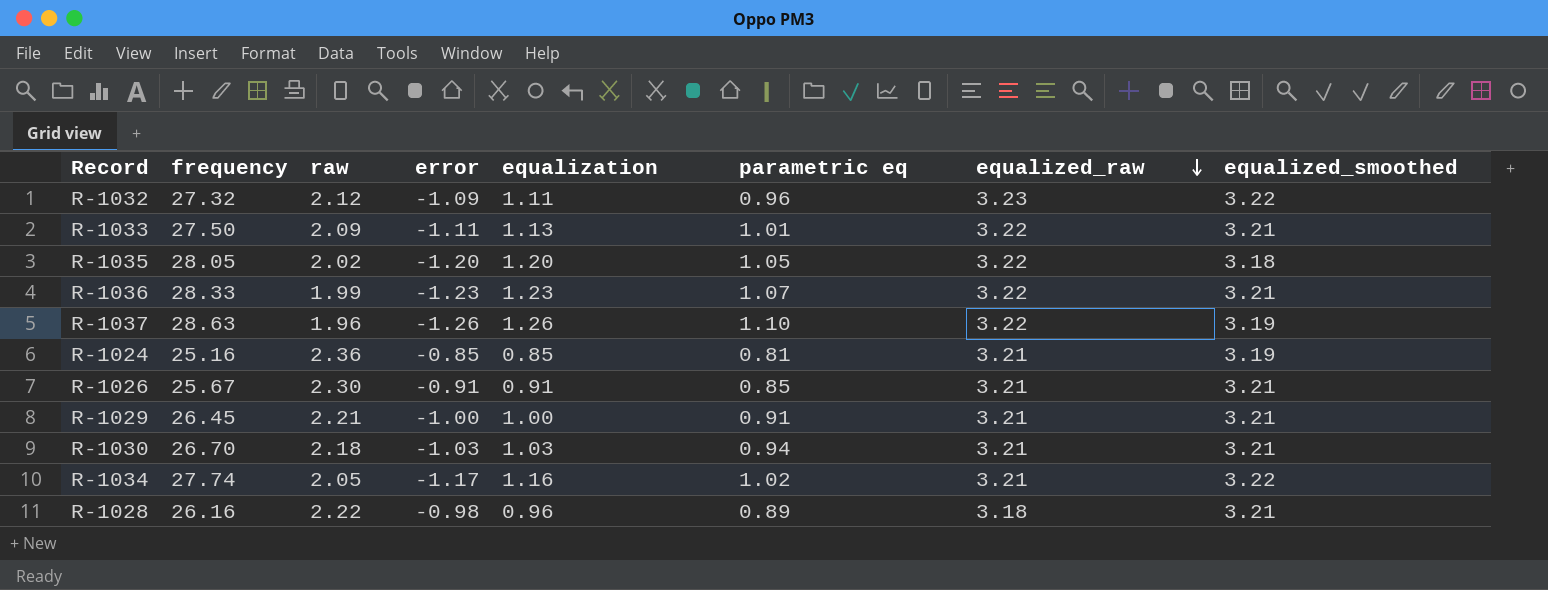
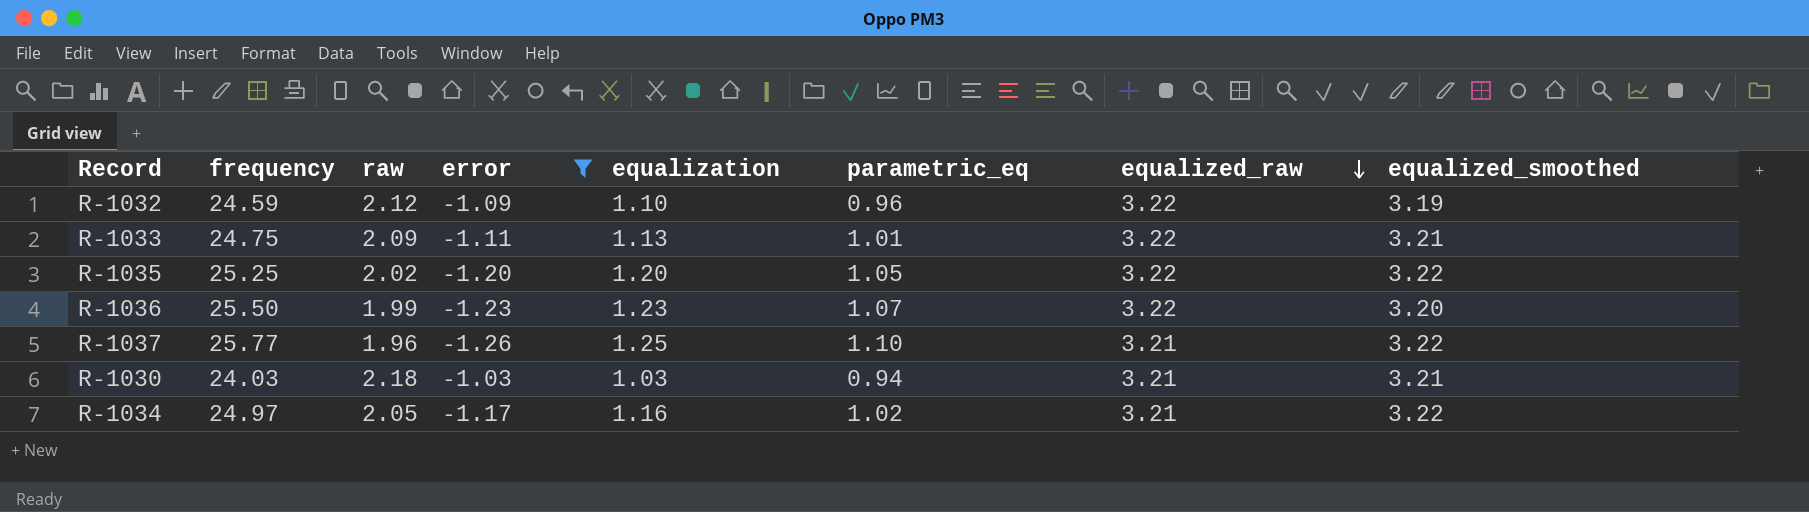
filter: none -> error <= -1.03
column name: parametric eq -> parametric_eq
R-1032 | frequency: 27.32 -> 24.59
R-1032 | equalization: 1.11 -> 1.10
R-1032 | equalized_raw: 3.23 -> 3.22
R-1032 | equalized_smoothed: 3.22 -> 3.19
R-1033 | frequency: 27.50 -> 24.75
R-1035 | frequency: 28.05 -> 25.25
R-1035 | equalized_smoothed: 3.18 -> 3.22
R-1036 | frequency: 28.33 -> 25.50
R-1036 | equalized_smoothed: 3.21 -> 3.20
R-1037 | frequency: 28.63 -> 25.77
R-1037 | equalization: 1.26 -> 1.25
R-1037 | equalized_raw: 3.22 -> 3.21
R-1037 | equalized_smoothed: 3.19 -> 3.22
R-1030 | frequency: 26.70 -> 24.03
R-1034 | frequency: 27.74 -> 24.97

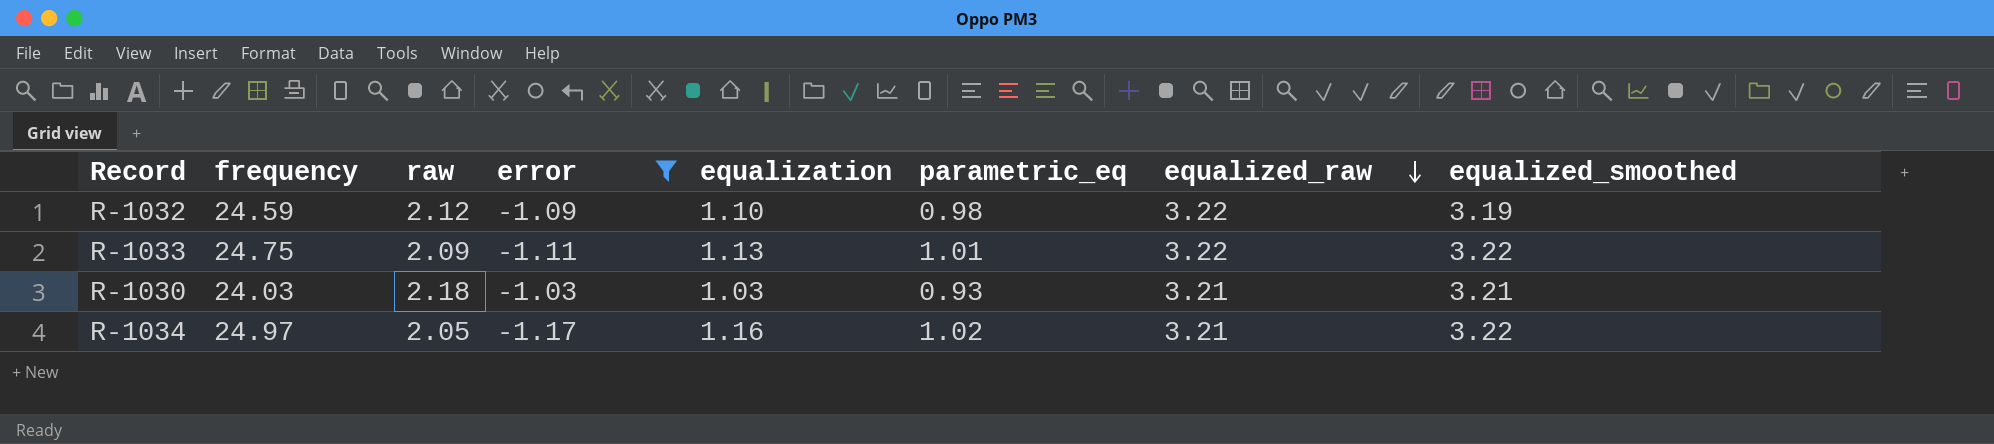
row R-1035: 25.25 | 2.02 | -1.20 | 1.20 | 1.05 | 3.22 | 3.22 -> none
row R-1036: 25.50 | 1.99 | -1.23 | 1.23 | 1.07 | 3.22 | 3.20 -> none
row R-1037: 25.77 | 1.96 | -1.26 | 1.25 | 1.10 | 3.21 | 3.22 -> none
R-1032 | parametric_eq: 0.96 -> 0.98
R-1033 | equalized_smoothed: 3.21 -> 3.22
R-1030 | parametric_eq: 0.94 -> 0.93

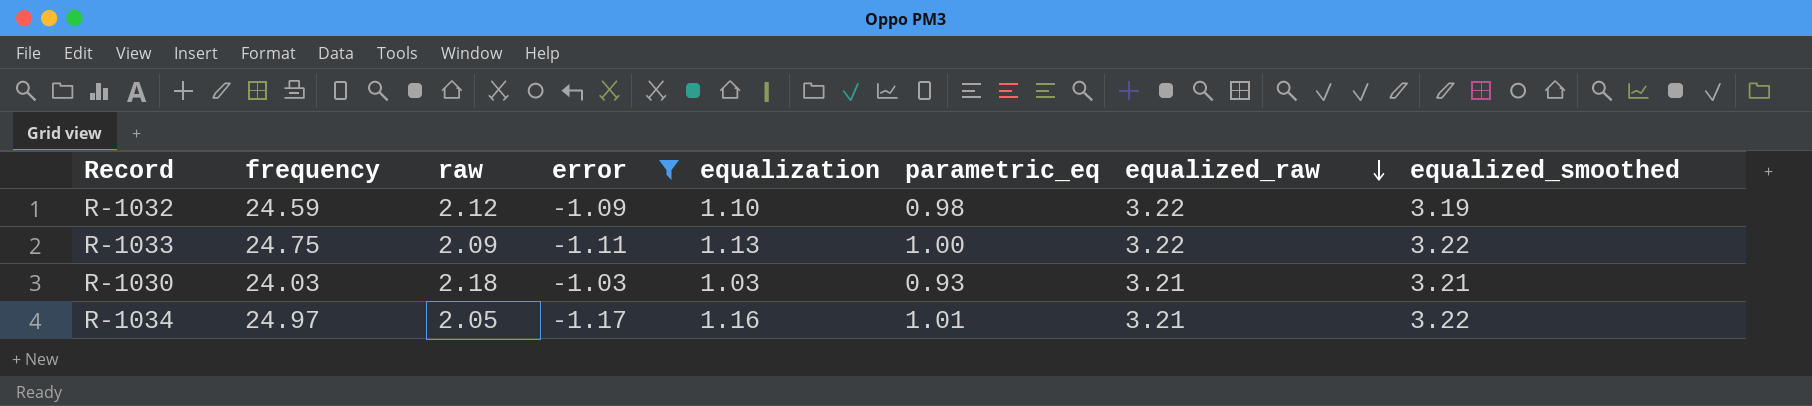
R-1033 | parametric_eq: 1.01 -> 1.00
R-1034 | parametric_eq: 1.02 -> 1.01

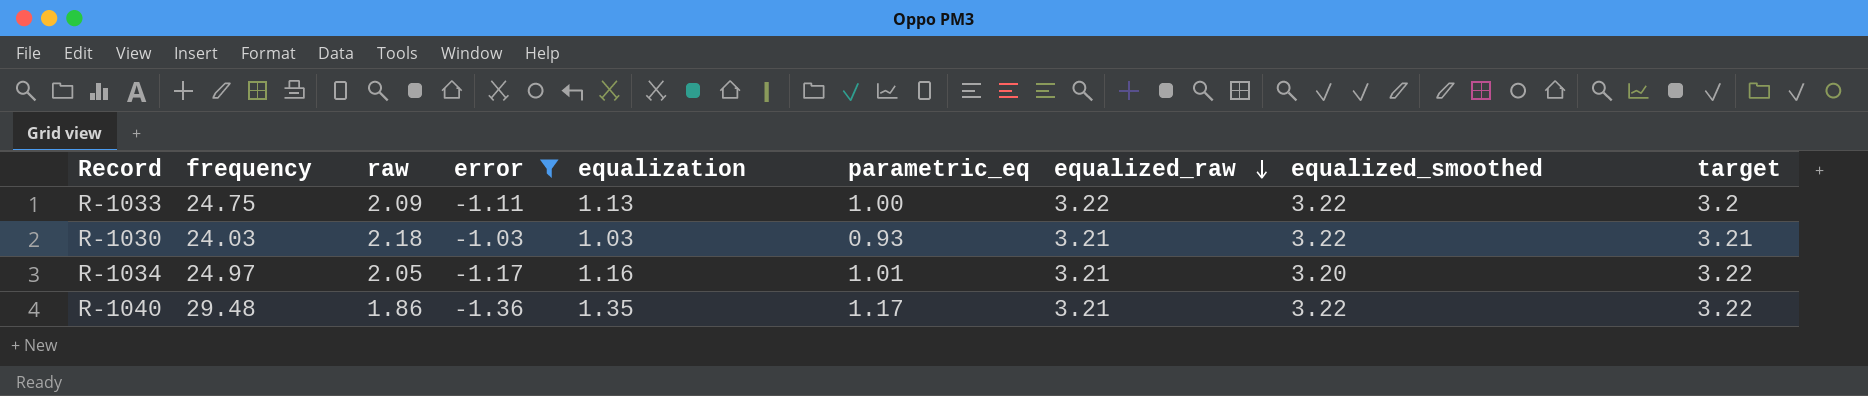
column target | formula: none -> [raw] - [error]
row R-1032: 24.59 | 2.12 | -1.09 | 1.10 | 0.98 | 3.22 | 3.19 -> none
R-1030 | equalized_smoothed: 3.21 -> 3.22
R-1034 | equalized_smoothed: 3.22 -> 3.20
row R-1040: none -> 29.48 | 1.86 | -1.36 | 1.35 | 1.17 | 3.21 | 3.22 | 3.22

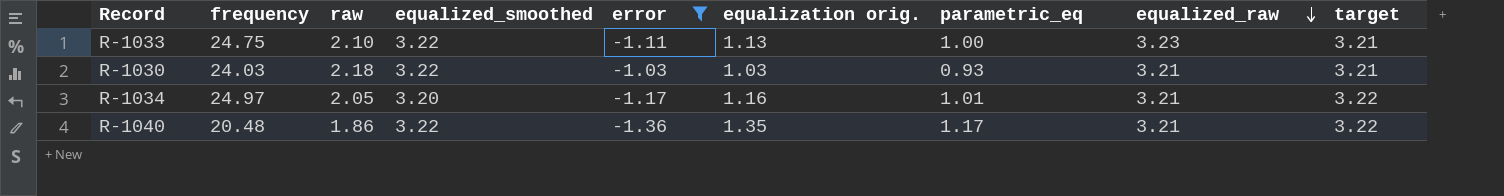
column equalized_smoothed | position: 8 -> 4
column name: equalization -> equalization orig.
R-1033 | raw: 2.09 -> 2.10
R-1033 | equalized_raw: 3.22 -> 3.23
R-1033 | target: 3.2 -> 3.21
R-1040 | frequency: 29.48 -> 20.48

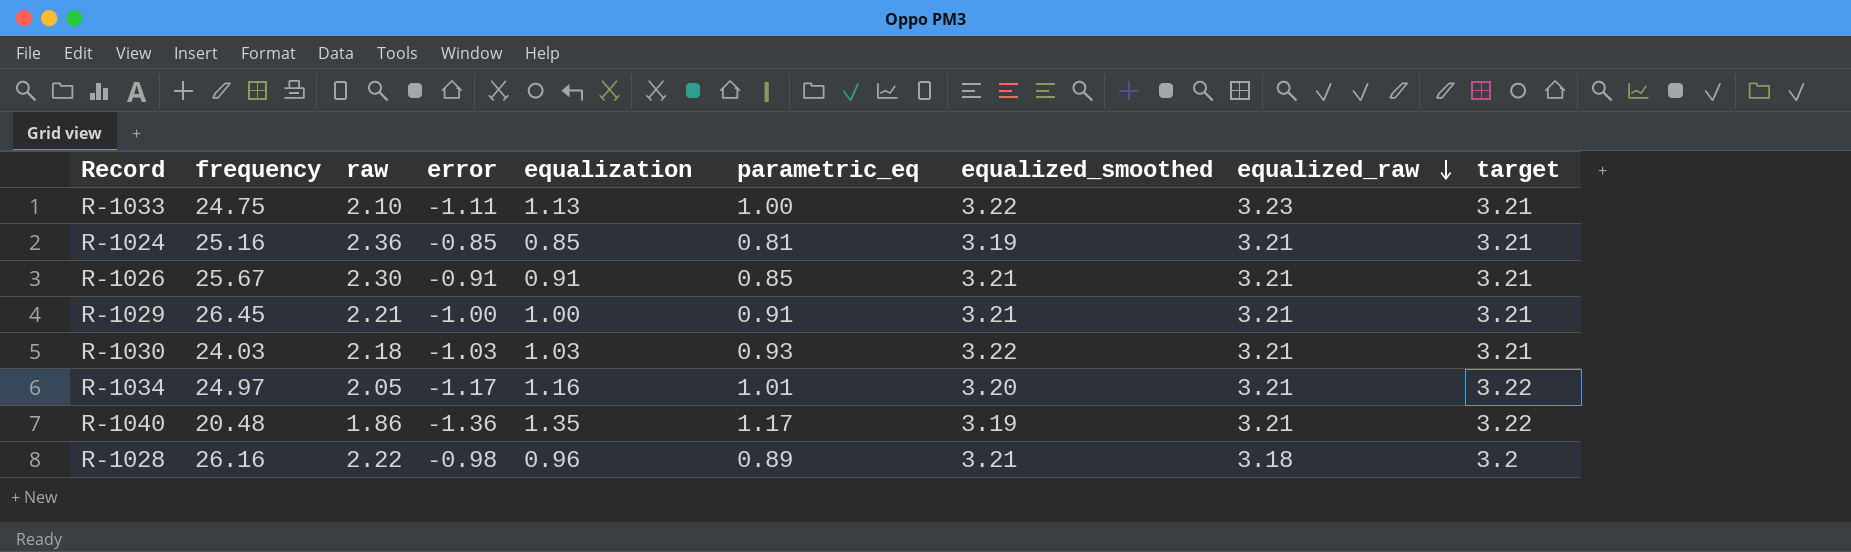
filter: error <= -1.03 -> none
column name: equalization orig. -> equalization
column equalized_smoothed | position: 4 -> 7
R-1040 | equalized_smoothed: 3.22 -> 3.19

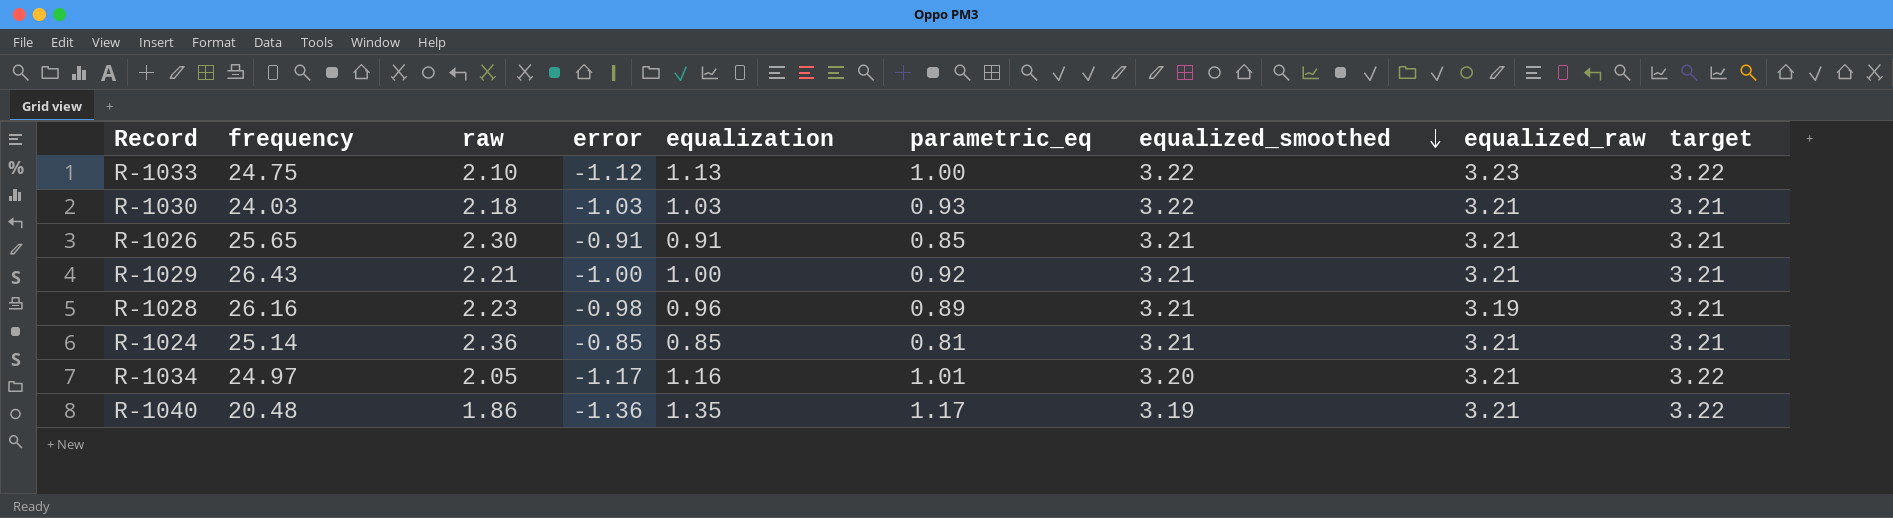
row order: equalized_raw descending -> equalized_smoothed descending
R-1033 | error: -1.11 -> -1.12
R-1033 | target: 3.21 -> 3.22
R-1026 | frequency: 25.67 -> 25.65
R-1029 | frequency: 26.45 -> 26.43
R-1029 | parametric_eq: 0.91 -> 0.92
R-1028 | raw: 2.22 -> 2.23
R-1028 | equalized_raw: 3.18 -> 3.19
R-1028 | target: 3.2 -> 3.21
R-1024 | frequency: 25.16 -> 25.14
R-1024 | equalized_smoothed: 3.19 -> 3.21

